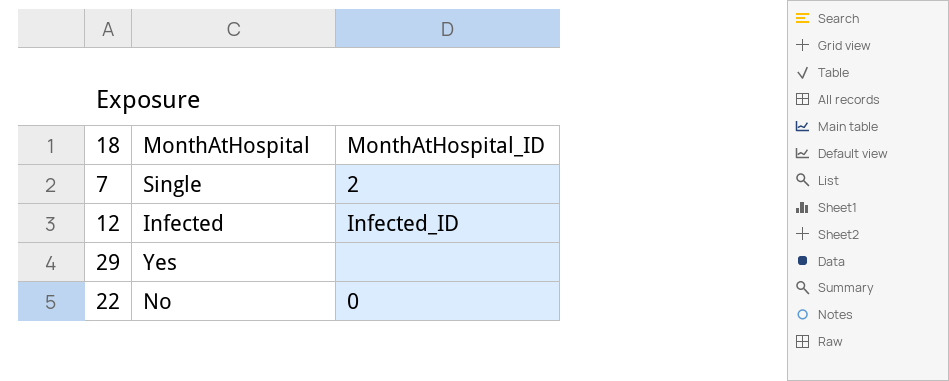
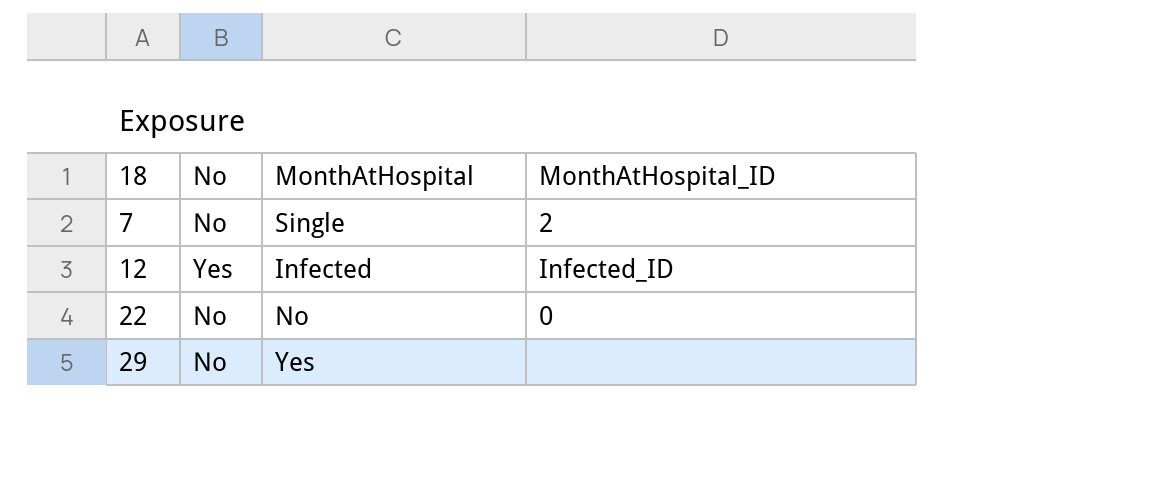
row order: none -> 18 ascending
column No | position: none -> 2

